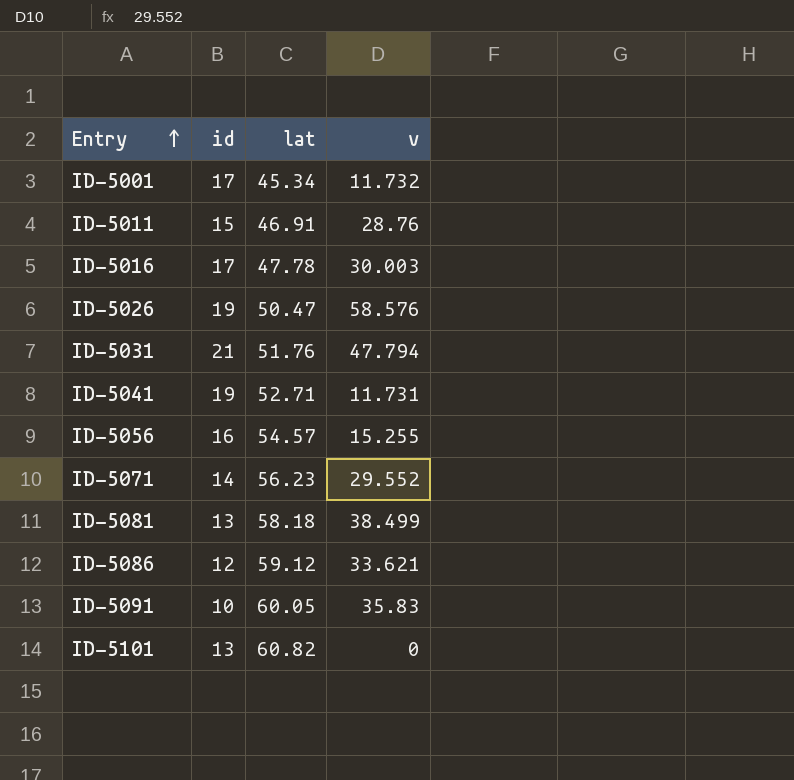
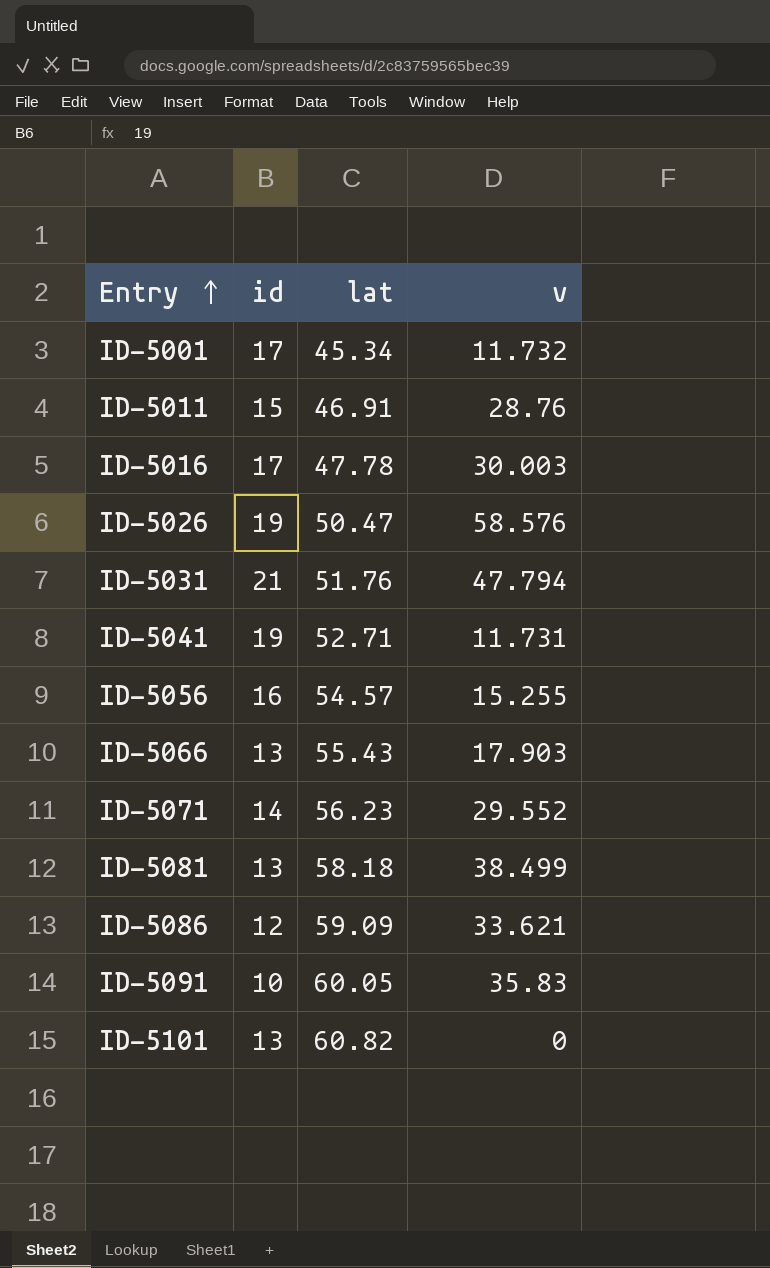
row ID-5066: none -> 13 | 55.43 | 17.903
ID-5086 | lat: 59.12 -> 59.09

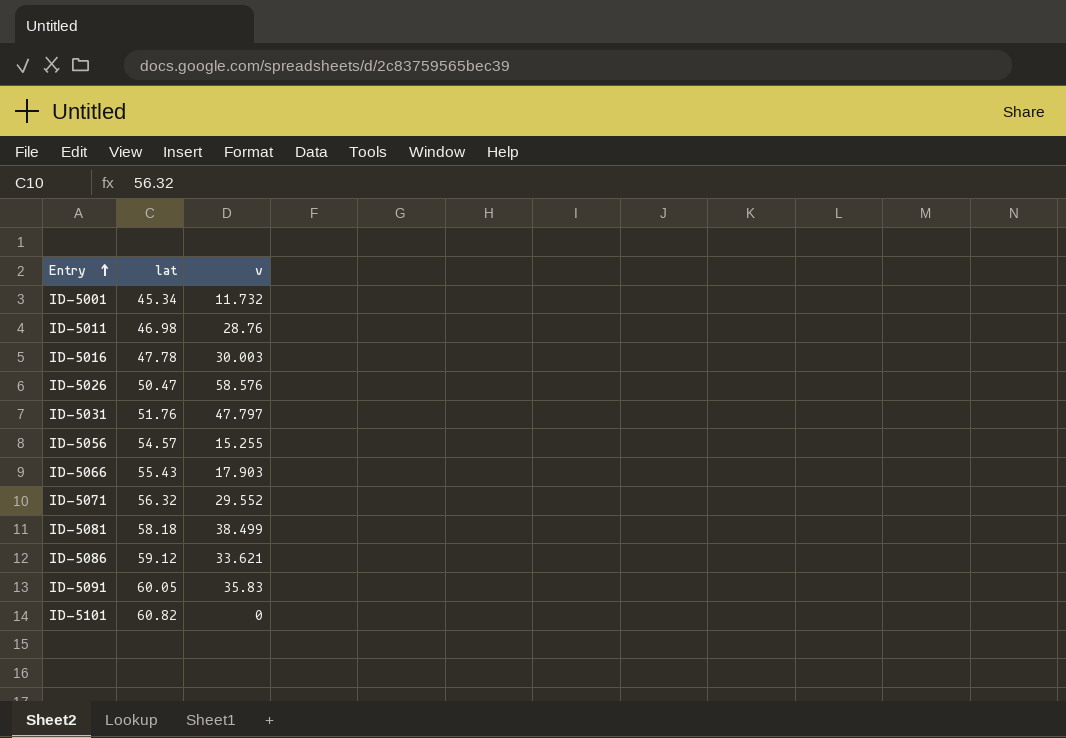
column id | position: 2 -> none
row ID-5041: 19 | 52.71 | 11.731 -> none
ID-5011 | lat: 46.91 -> 46.98
ID-5031 | v: 47.794 -> 47.797
ID-5071 | lat: 56.23 -> 56.32
ID-5086 | lat: 59.09 -> 59.12

